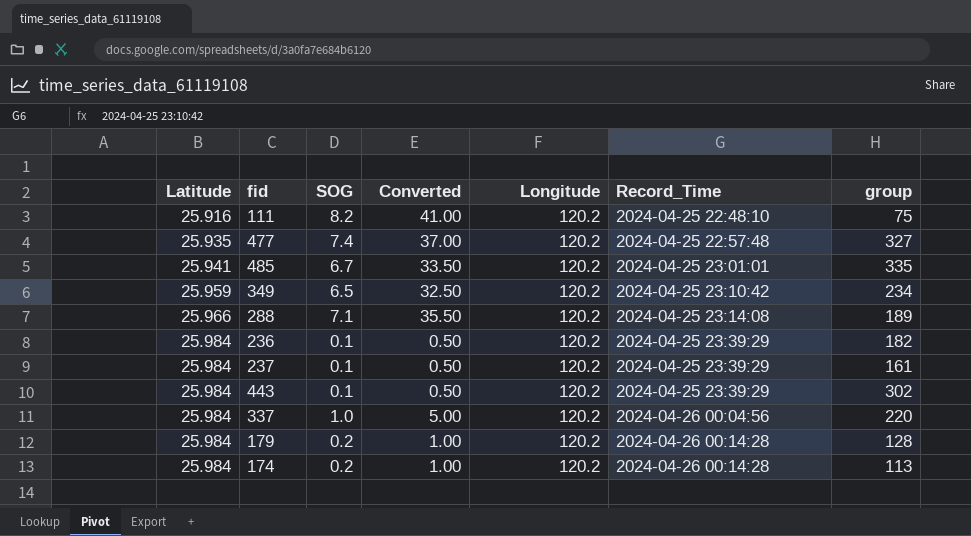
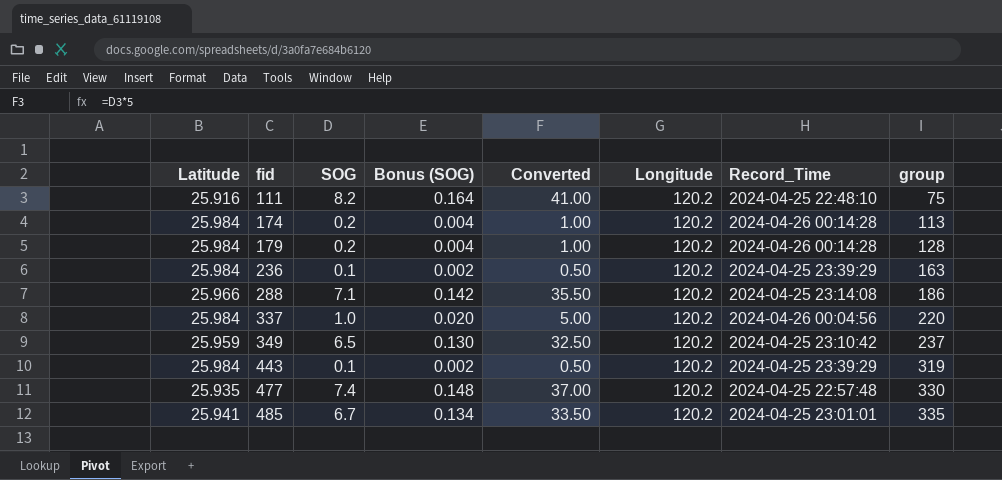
row order: Latitude ascending -> fid ascending
column Bonus (SOG) | formula: none -> [SOG] * 0.02
row 237: 25.984 | 0.1 | 0.50 | 120.2 | 2024-04-25 23:39:29 | 161 -> none
236 | group: 182 -> 163
288 | group: 189 -> 186
349 | group: 234 -> 237
443 | group: 302 -> 319
477 | group: 327 -> 330

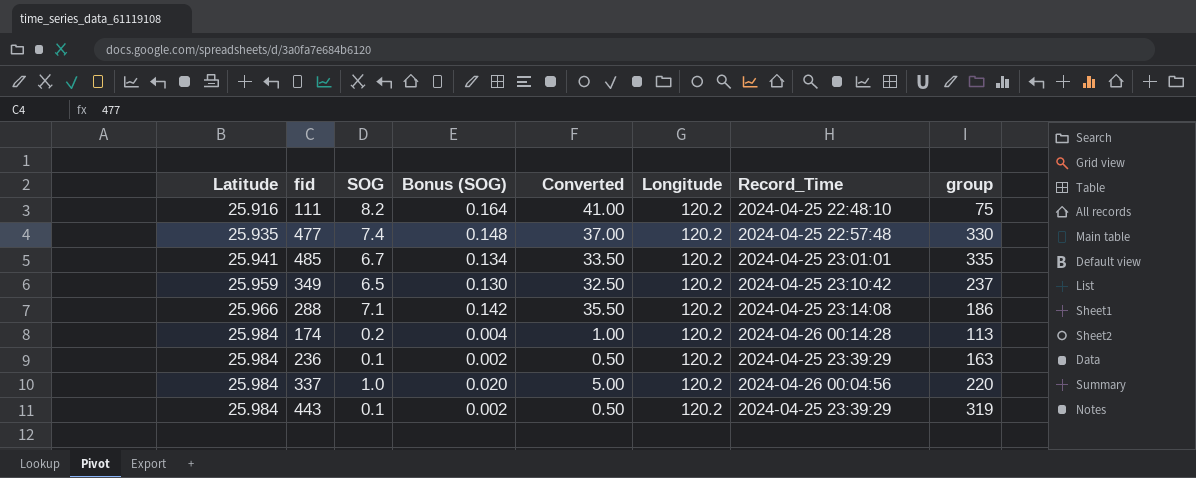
row order: fid ascending -> Latitude ascending
row 179: 25.984 | 0.2 | 0.004 | 1.00 | 120.2 | 2024-04-26 00:14:28 | 128 -> none

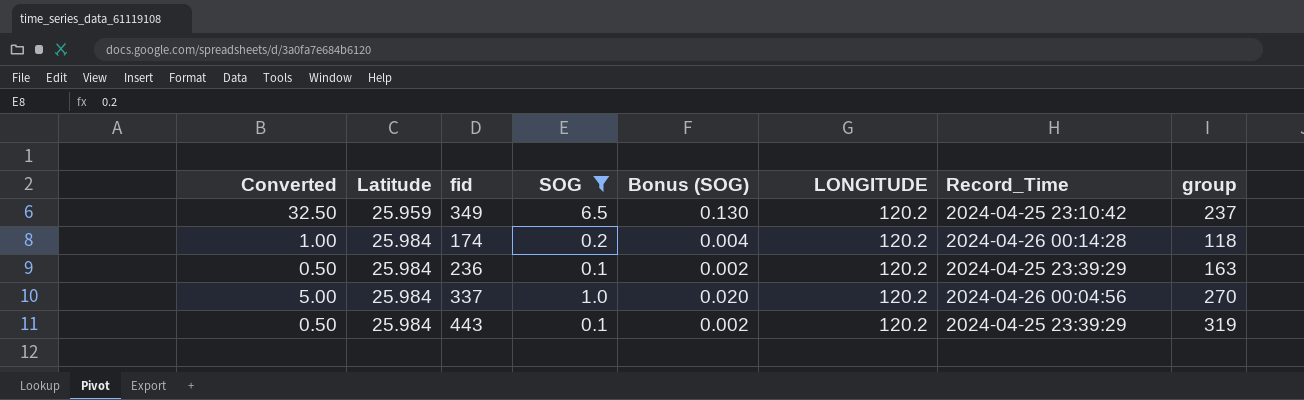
filter: none -> SOG <= 6.5
column Converted | position: 5 -> 1
column name: Longitude -> LONGITUDE
174 | group: 113 -> 118
337 | group: 220 -> 270

